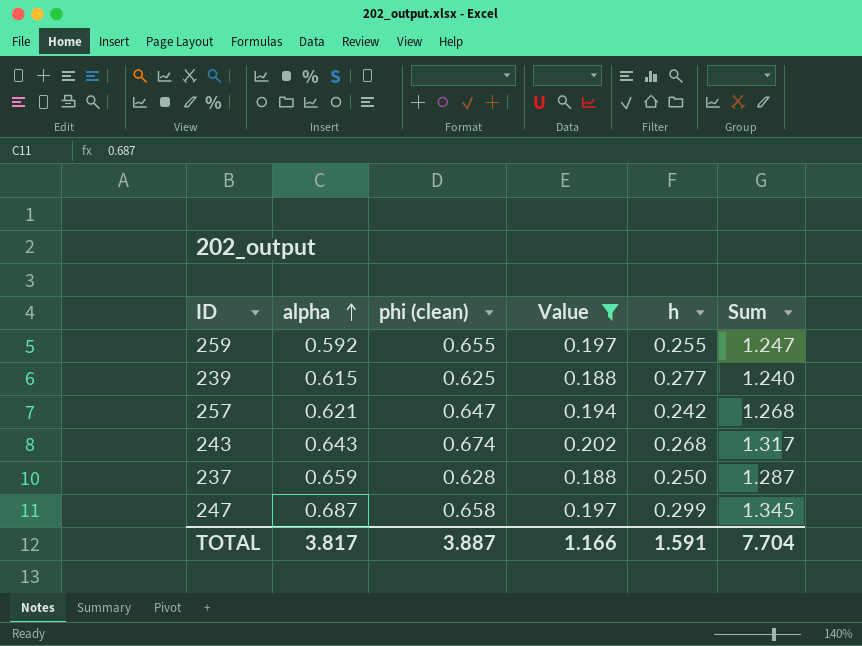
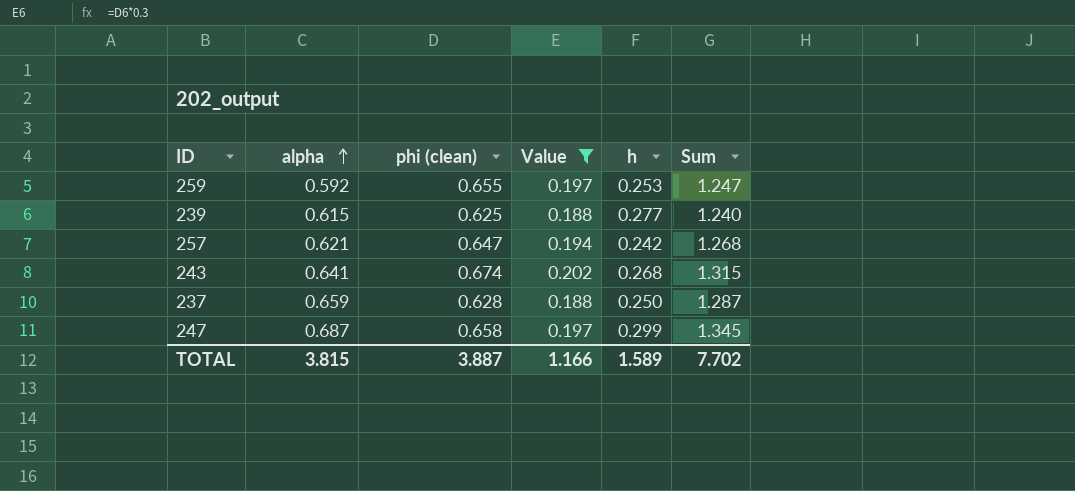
259 | h: 0.255 -> 0.253
243 | alpha: 0.643 -> 0.641
243 | Sum: 1.317 -> 1.315
TOTAL | alpha: 3.817 -> 3.815
TOTAL | h: 1.591 -> 1.589
TOTAL | Sum: 7.704 -> 7.702

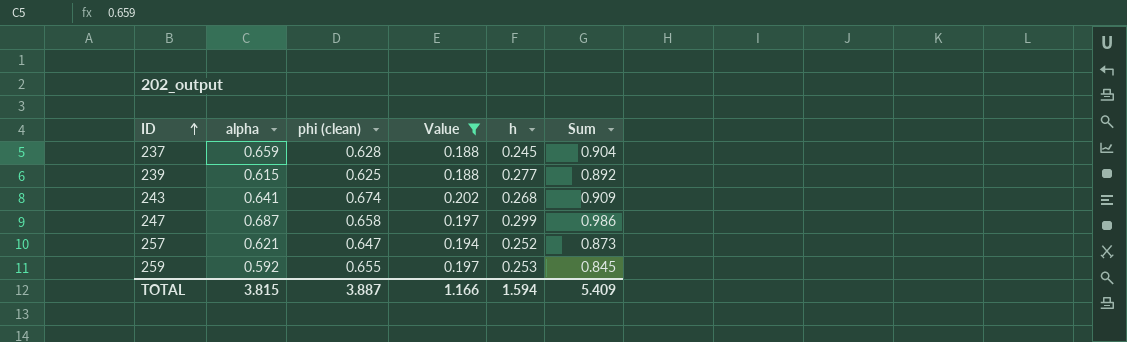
row order: alpha ascending -> ID ascending
column Sum | formula: [alpha] + [phi (clean)] -> [alpha] + [h]
237 | h: 0.250 -> 0.245
257 | h: 0.242 -> 0.252
TOTAL | h: 1.589 -> 1.594
TOTAL | Sum: 7.702 -> 5.409

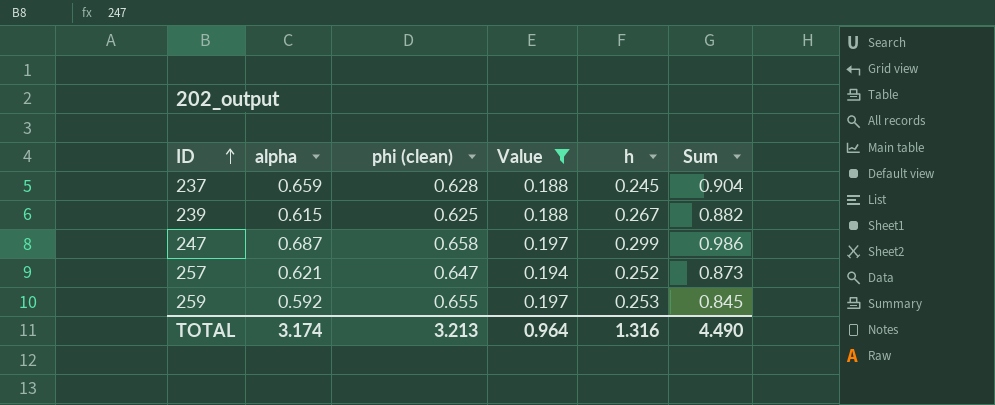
row 243: 0.641 | 0.674 | 0.202 | 0.268 | 0.909 -> none
239 | h: 0.277 -> 0.267
239 | Sum: 0.892 -> 0.882
TOTAL | alpha: 3.815 -> 3.174
TOTAL | phi (clean): 3.887 -> 3.213
TOTAL | Value: 1.166 -> 0.964
TOTAL | h: 1.594 -> 1.316
TOTAL | Sum: 5.409 -> 4.490

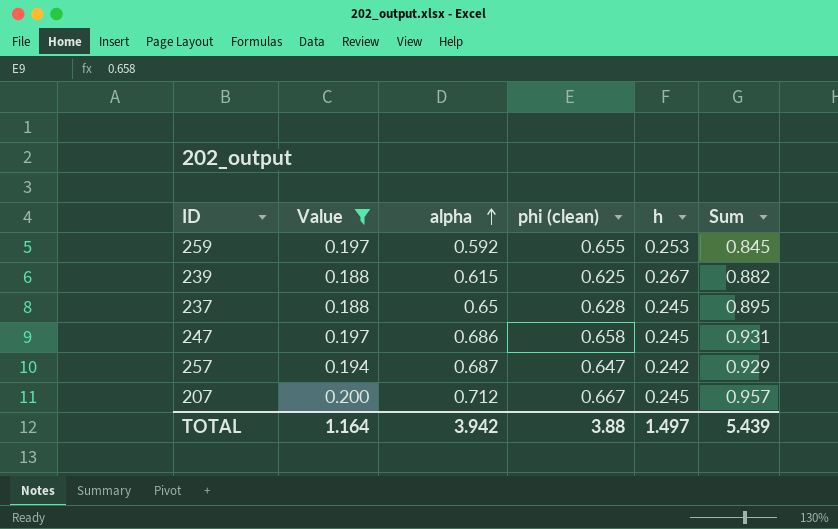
row order: ID ascending -> alpha ascending
column Value | position: 4 -> 2
237 | alpha: 0.659 -> 0.65
237 | Sum: 0.904 -> 0.895
247 | alpha: 0.687 -> 0.686
247 | h: 0.299 -> 0.245
247 | Sum: 0.986 -> 0.931
257 | alpha: 0.621 -> 0.687
257 | h: 0.252 -> 0.242
257 | Sum: 0.873 -> 0.929
row 207: none -> 0.200 | 0.712 | 0.667 | 0.245 | 0.957
TOTAL | Value: 0.964 -> 1.164
TOTAL | alpha: 3.174 -> 3.942
TOTAL | phi (clean): 3.213 -> 3.88
TOTAL | h: 1.316 -> 1.497
TOTAL | Sum: 4.490 -> 5.439

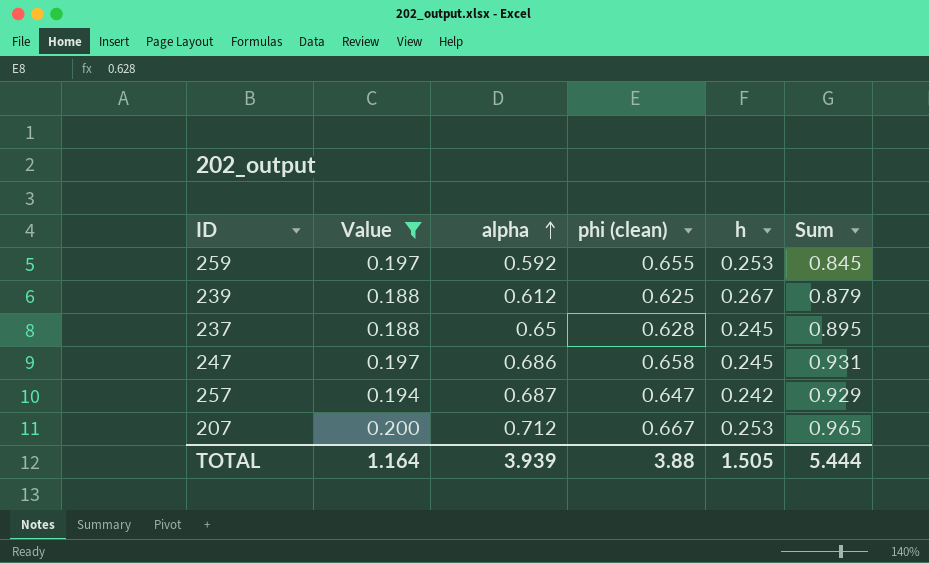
239 | alpha: 0.615 -> 0.612
239 | Sum: 0.882 -> 0.879
207 | h: 0.245 -> 0.253
207 | Sum: 0.957 -> 0.965
TOTAL | alpha: 3.942 -> 3.939
TOTAL | h: 1.497 -> 1.505
TOTAL | Sum: 5.439 -> 5.444

